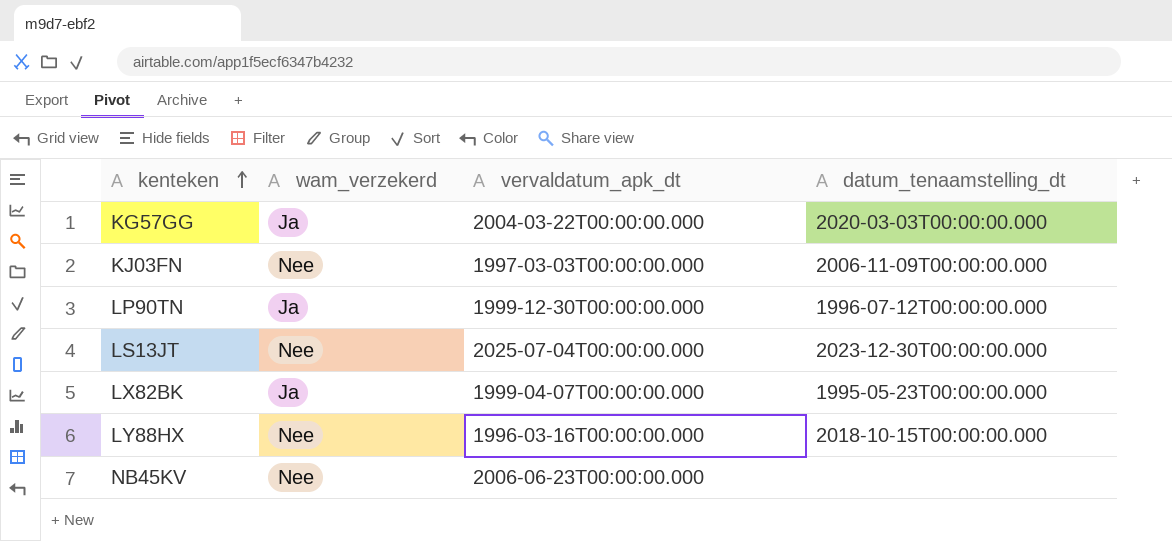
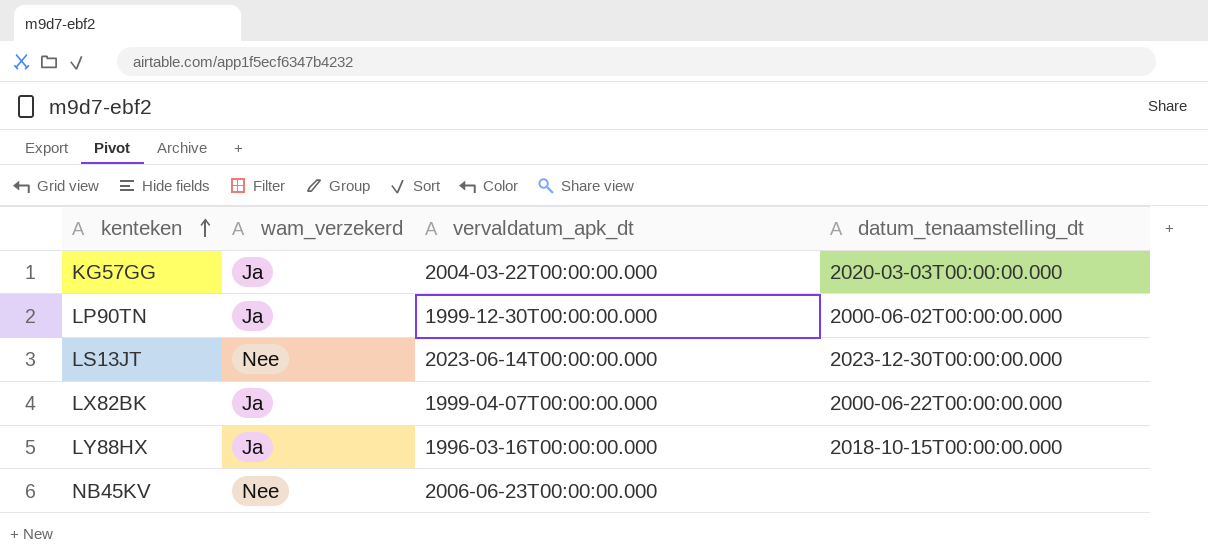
row KJ03FN: Nee | 1997-03-03T00:00:00.000 | 2006-11-09T00:00:00.000 -> none
LP90TN | datum_tenaamstelling_dt: 1996-07-12T00:00:00.000 -> 2000-06-02T00:00:00.000
LS13JT | vervaldatum_apk_dt: 2025-07-04T00:00:00.000 -> 2023-06-14T00:00:00.000
LX82BK | datum_tenaamstelling_dt: 1995-05-23T00:00:00.000 -> 2000-06-22T00:00:00.000
LY88HX | wam_verzekerd: Nee -> Ja

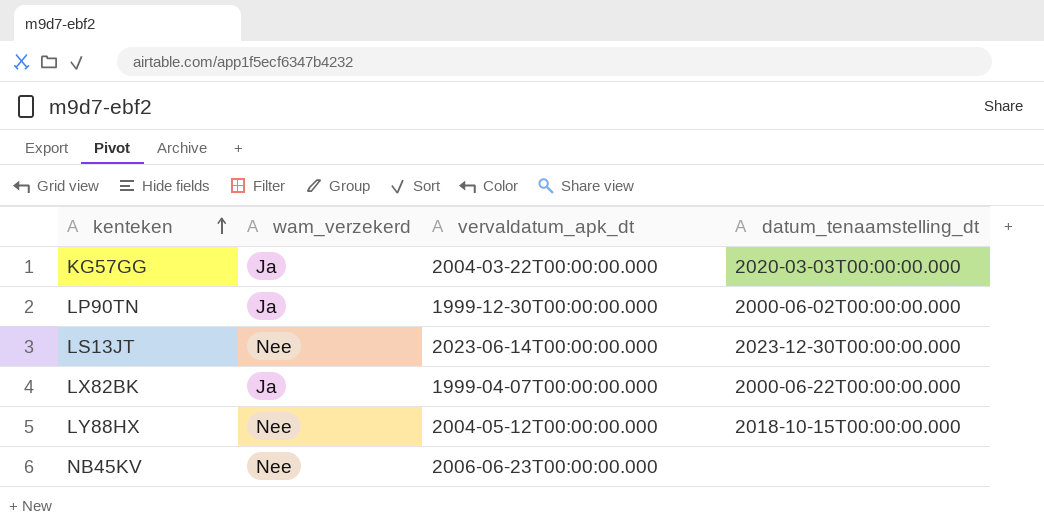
LY88HX | wam_verzekerd: Ja -> Nee
LY88HX | vervaldatum_apk_dt: 1996-03-16T00:00:00.000 -> 2004-05-12T00:00:00.000

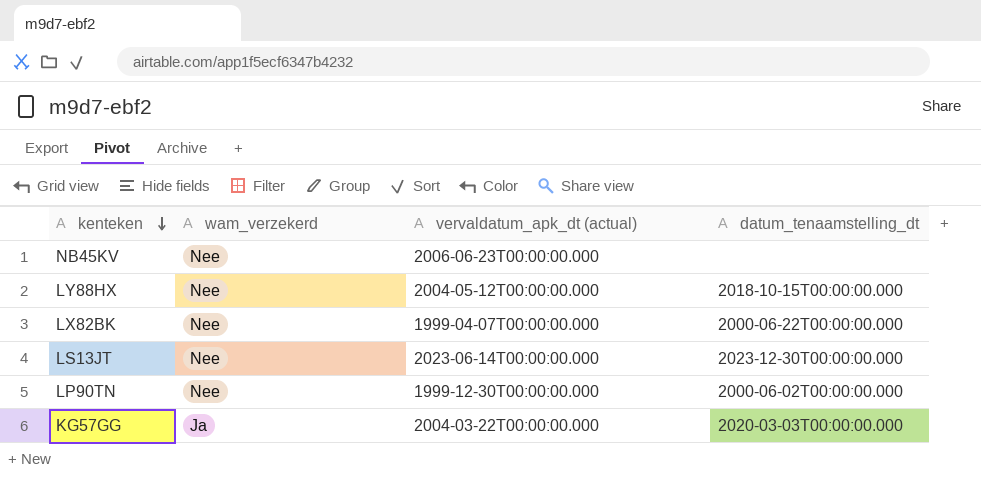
row order: kenteken ascending -> kenteken descending
column name: vervaldatum_apk_dt -> vervaldatum_apk_dt (actual)
LX82BK | wam_verzekerd: Ja -> Nee
LP90TN | wam_verzekerd: Ja -> Nee

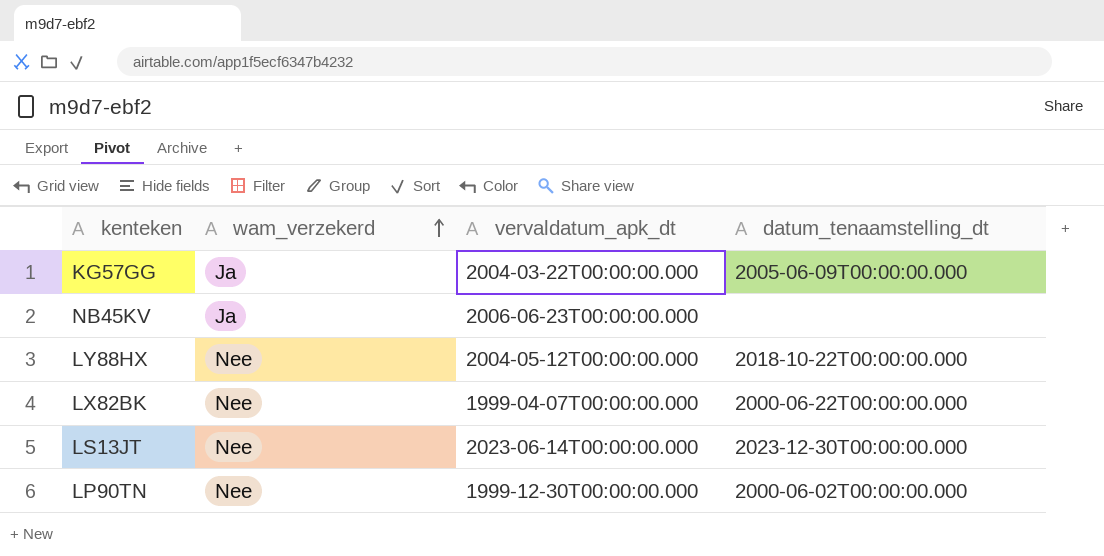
row order: kenteken descending -> wam_verzekerd ascending
column name: vervaldatum_apk_dt (actual) -> vervaldatum_apk_dt
KG57GG | datum_tenaamstelling_dt: 2020-03-03T00:00:00.000 -> 2005-06-09T00:00:00.000
NB45KV | wam_verzekerd: Nee -> Ja
LY88HX | datum_tenaamstelling_dt: 2018-10-15T00:00:00.000 -> 2018-10-22T00:00:00.000

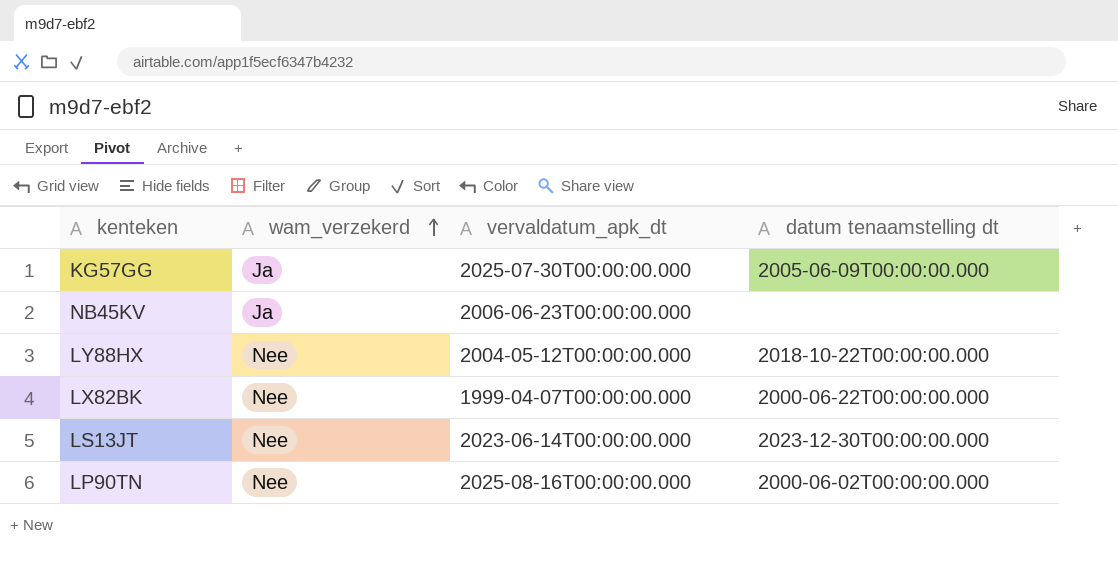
column name: datum_tenaamstelling_dt -> datum tenaamstelling dt
KG57GG | vervaldatum_apk_dt: 2004-03-22T00:00:00.000 -> 2025-07-30T00:00:00.000
LP90TN | vervaldatum_apk_dt: 1999-12-30T00:00:00.000 -> 2025-08-16T00:00:00.000

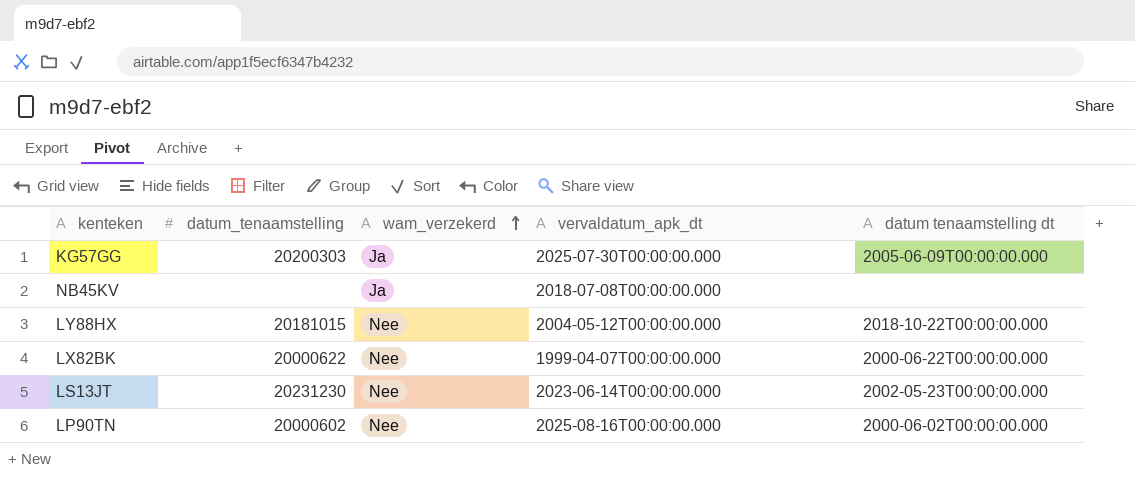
column datum_tenaamstelling | position: none -> 2
NB45KV | vervaldatum_apk_dt: 2006-06-23T00:00:00.000 -> 2018-07-08T00:00:00.000
LS13JT | datum tenaamstelling dt: 2023-12-30T00:00:00.000 -> 2002-05-23T00:00:00.000

